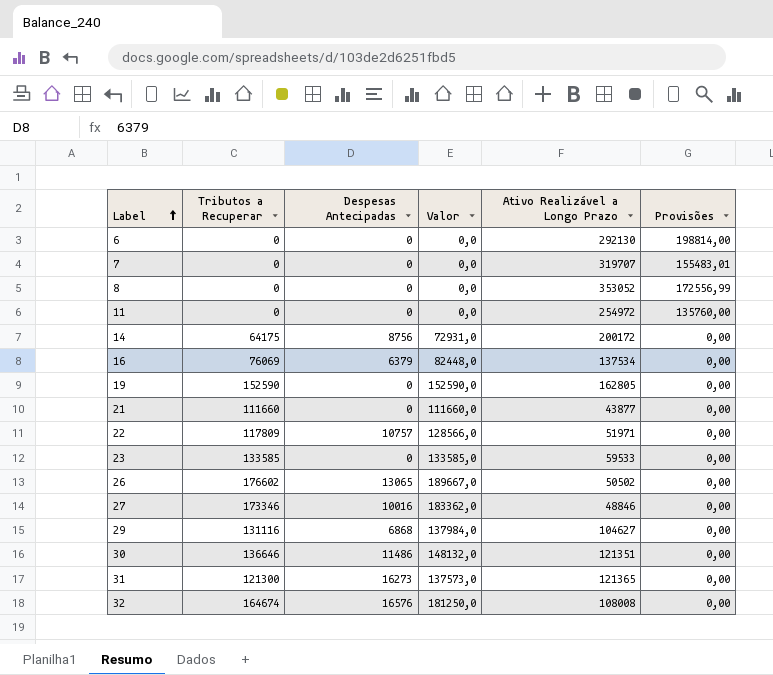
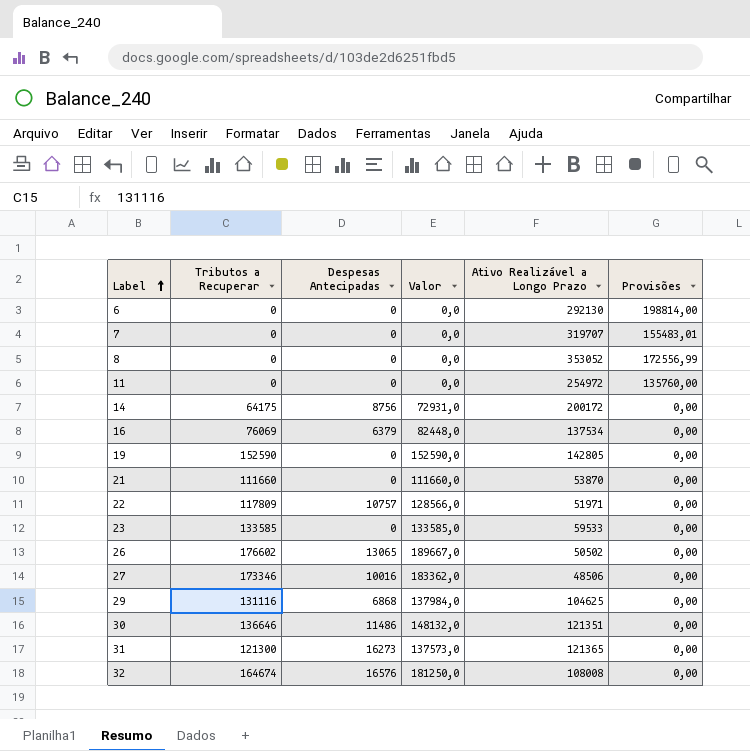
19 | Ativo Realizável a Longo Prazo: 162805 -> 142805
21 | Ativo Realizável a Longo Prazo: 43877 -> 53870
27 | Ativo Realizável a Longo Prazo: 48846 -> 48506
29 | Ativo Realizável a Longo Prazo: 104627 -> 104625

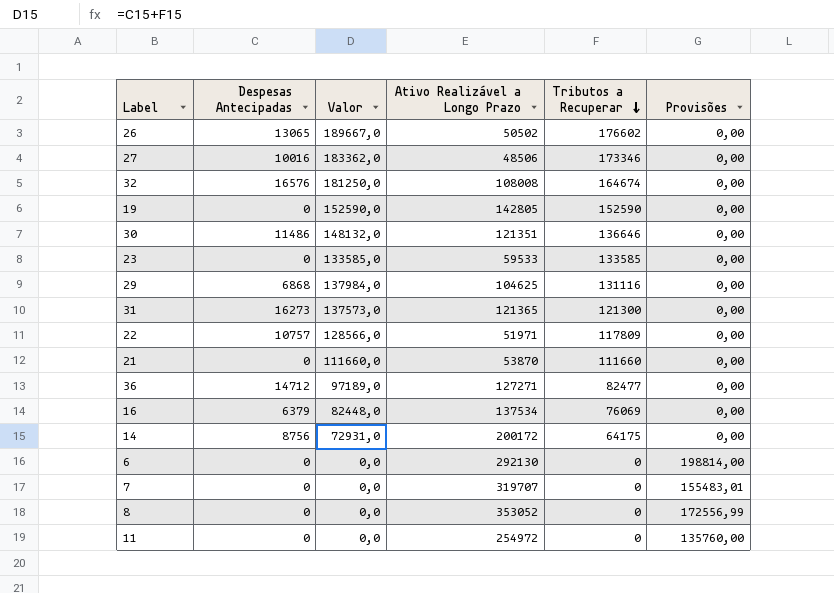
row order: Label ascending -> Tributos a Recuperar descending
column Tributos a Recuperar | position: 2 -> 5
row 36: none -> 14712 | 97189,0 | 127271 | 82477 | 0,00

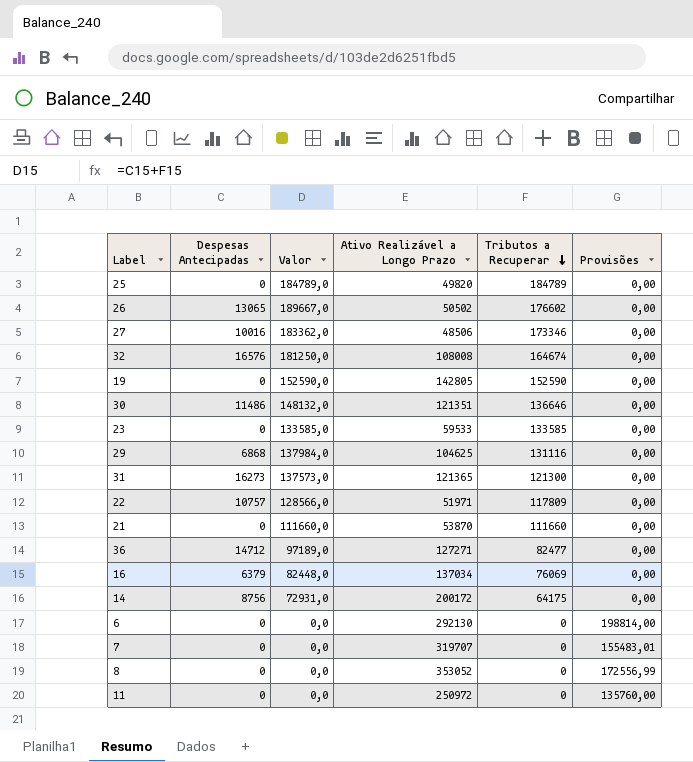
row 25: none -> 0 | 184789,0 | 49820 | 184789 | 0,00
16 | Ativo Realizável a Longo Prazo: 137534 -> 137034
11 | Ativo Realizável a Longo Prazo: 254972 -> 250972

